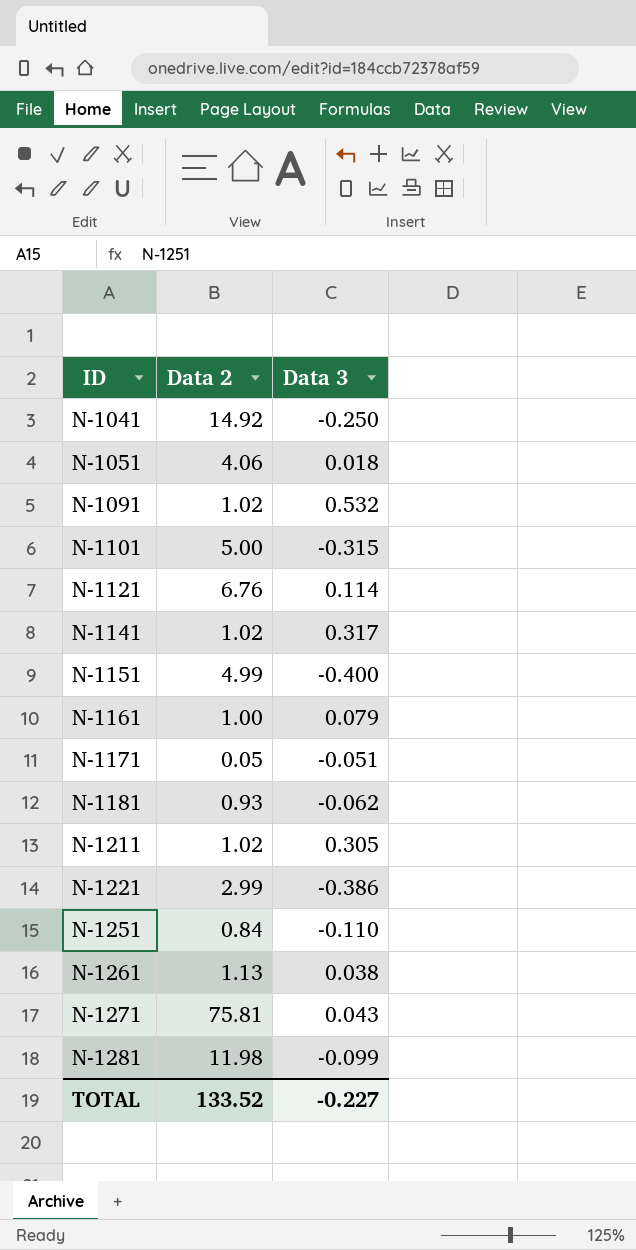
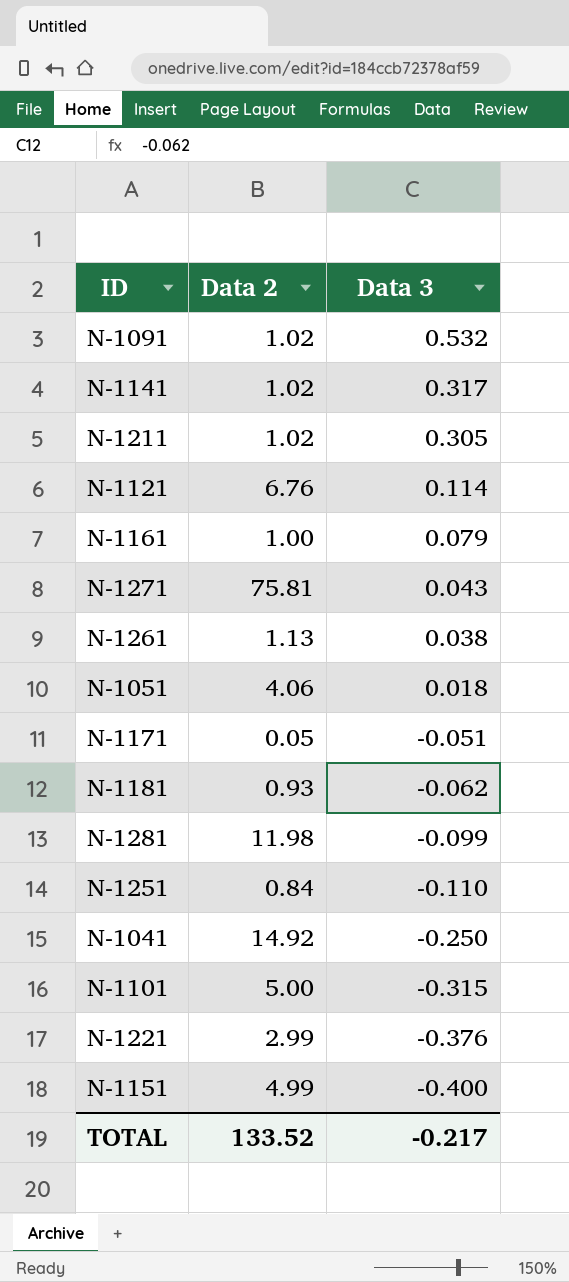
row order: ID ascending -> Data 3 descending
N-1221 | Data 3: -0.386 -> -0.376
TOTAL | Data 3: -0.227 -> -0.217

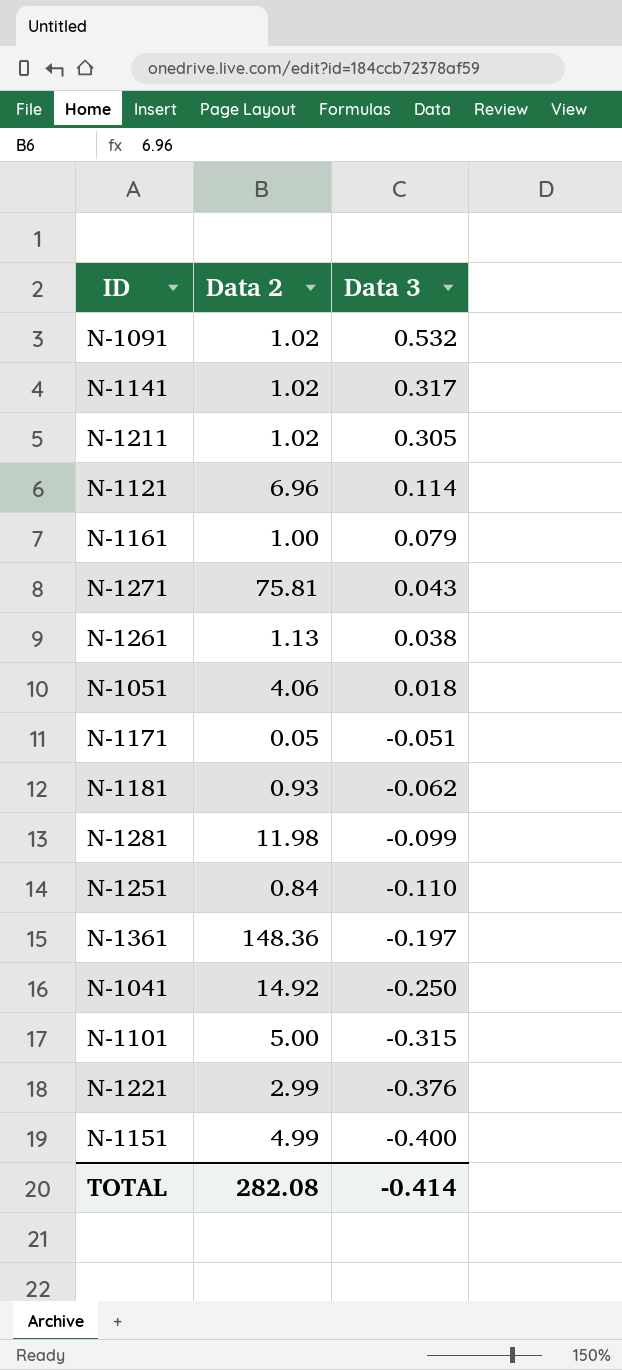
N-1121 | Data 2: 6.76 -> 6.96
row N-1361: none -> 148.36 | -0.197
TOTAL | Data 2: 133.52 -> 282.08
TOTAL | Data 3: -0.217 -> -0.414

